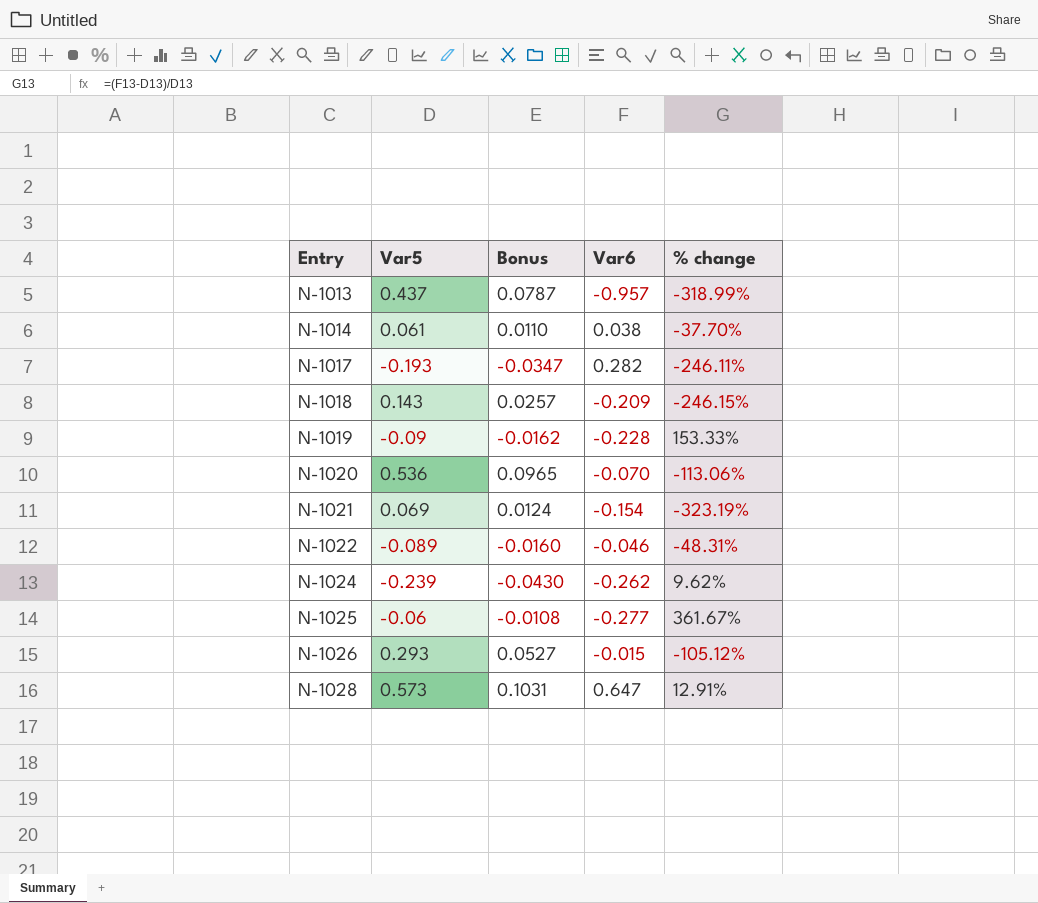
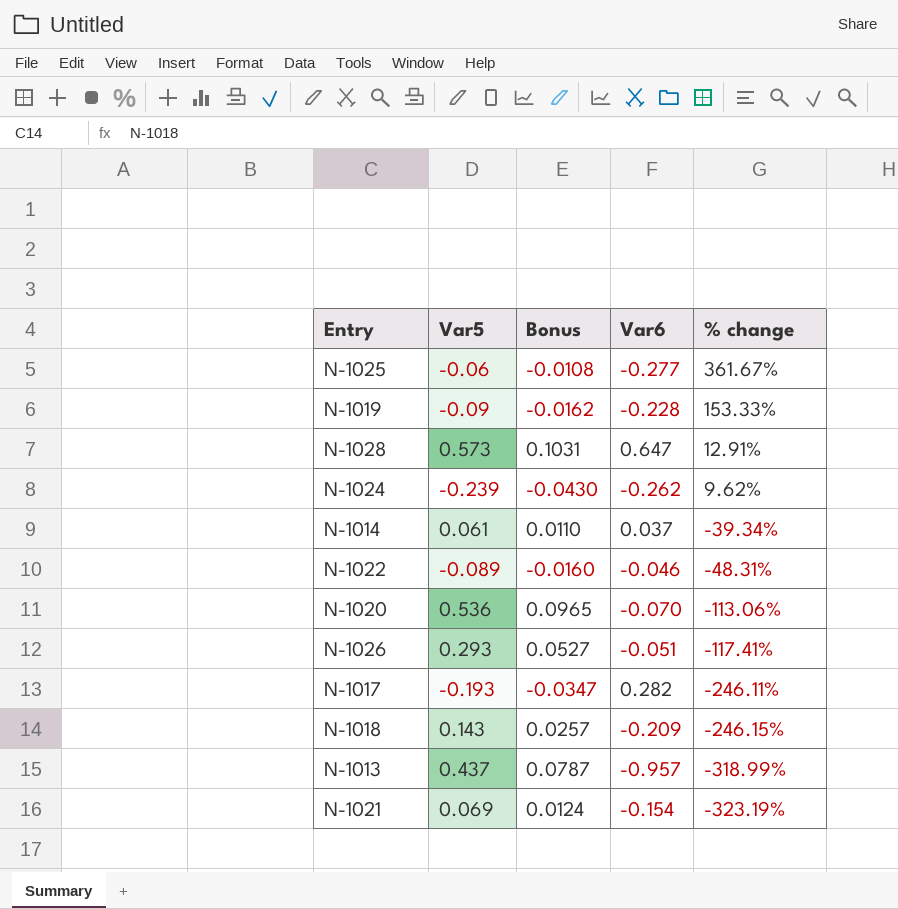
row order: Entry ascending -> % change descending
N-1014 | Var6: 0.038 -> 0.037
N-1014 | % change: -37.70% -> -39.34%
N-1026 | Var6: -0.015 -> -0.051
N-1026 | % change: -105.12% -> -117.41%

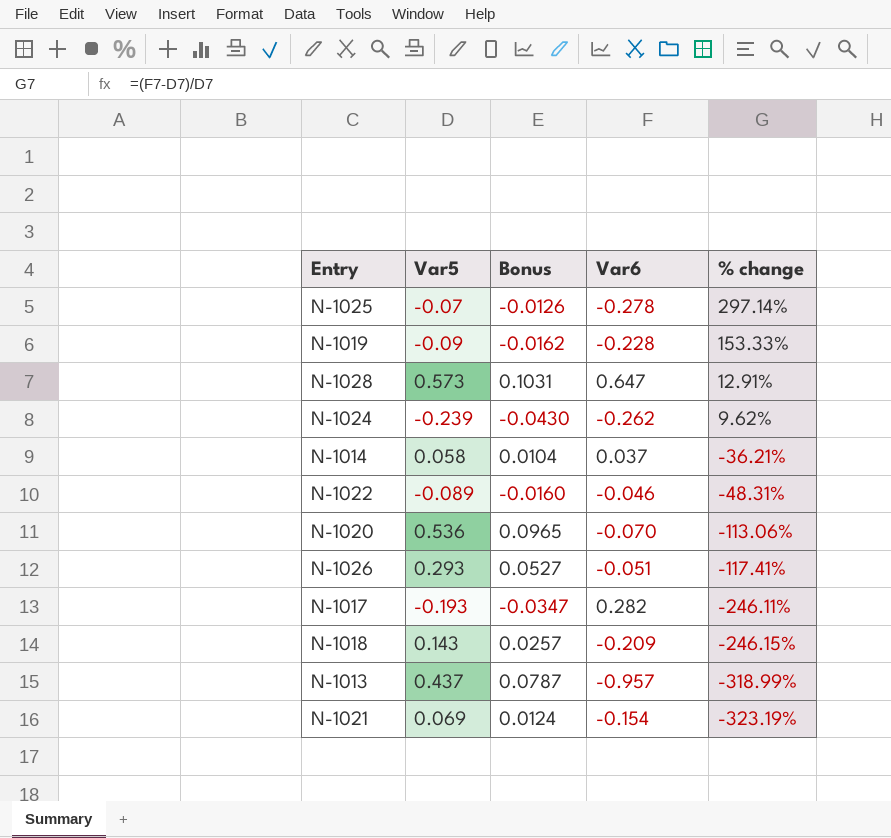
N-1025 | Var5: -0.06 -> -0.07
N-1025 | Bonus: -0.0108 -> -0.0126
N-1025 | Var6: -0.277 -> -0.278
N-1025 | % change: 361.67% -> 297.14%
N-1014 | Var5: 0.061 -> 0.058
N-1014 | Bonus: 0.0110 -> 0.0104
N-1014 | % change: -39.34% -> -36.21%

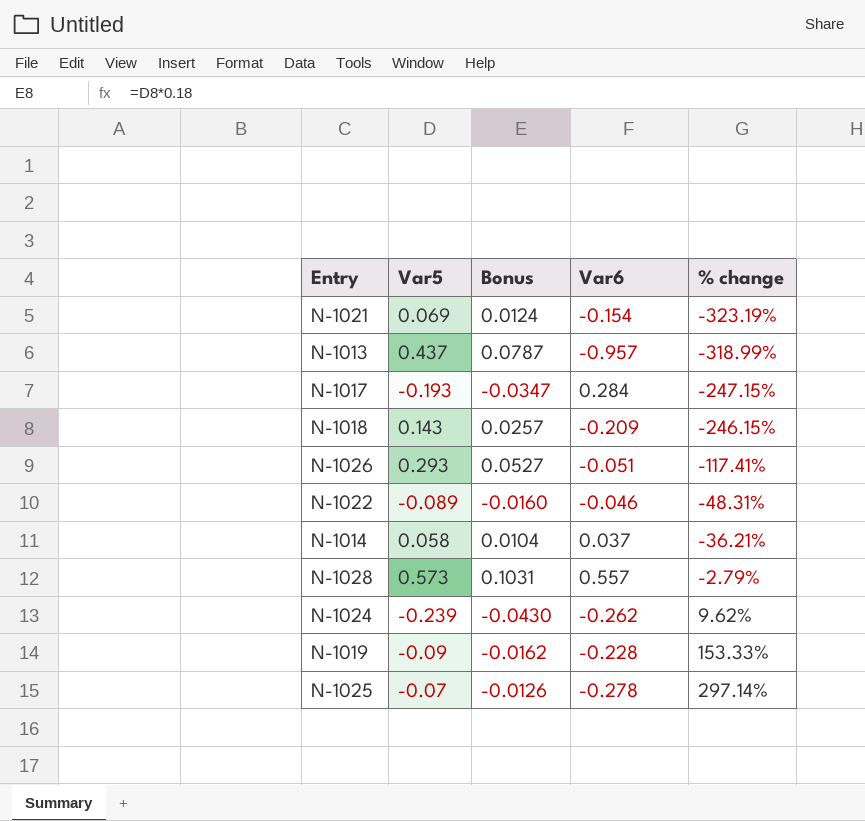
row order: % change descending -> % change ascending
row N-1020: 0.536 | 0.0965 | -0.070 | -113.06% -> none
N-1017 | Var6: 0.282 -> 0.284
N-1017 | % change: -246.11% -> -247.15%
N-1028 | Var6: 0.647 -> 0.557
N-1028 | % change: 12.91% -> -2.79%

